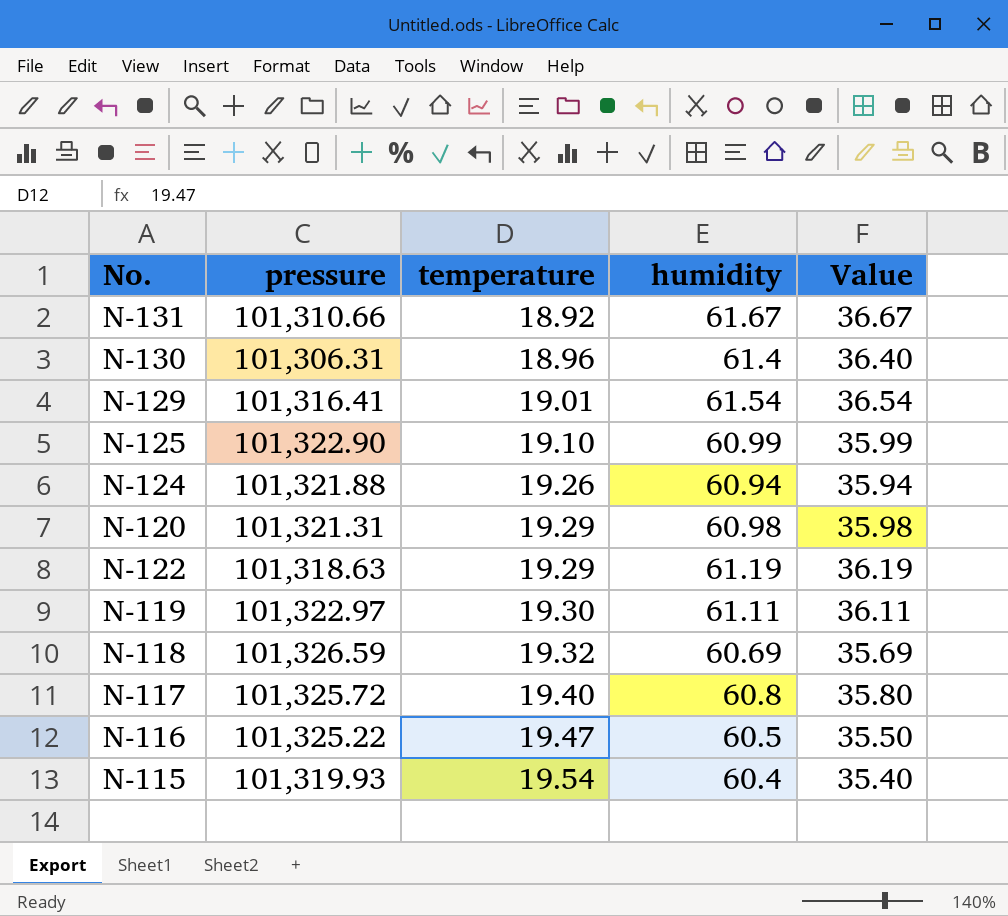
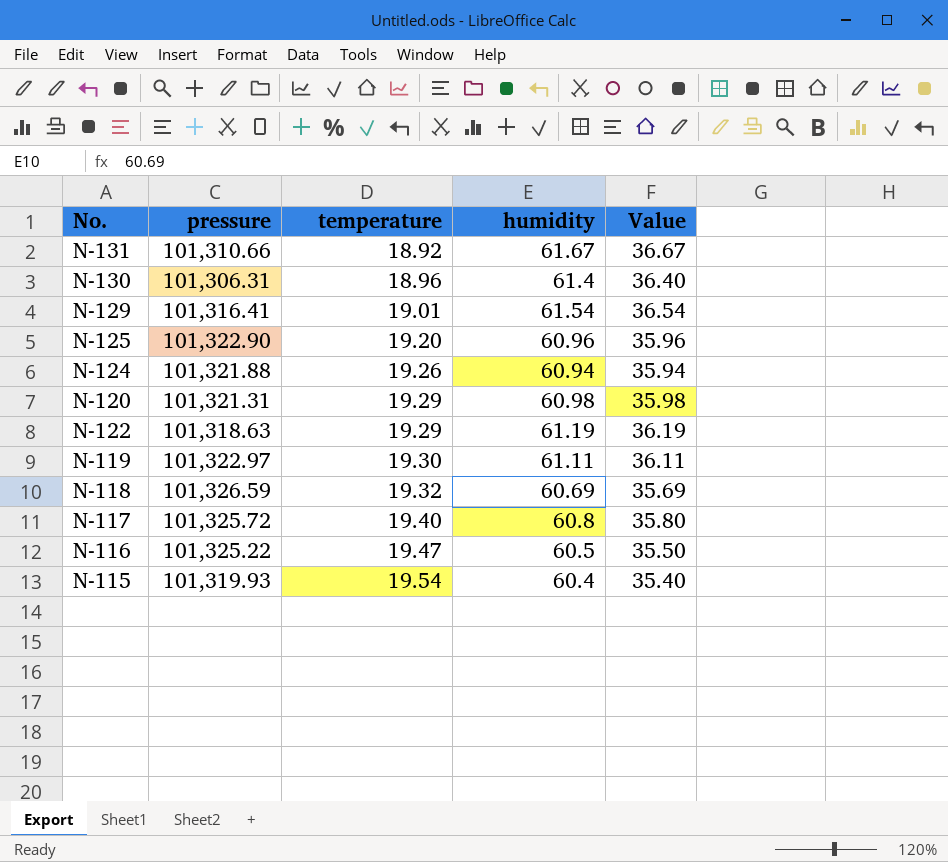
N-125 | temperature: 19.10 -> 19.20
N-125 | humidity: 60.99 -> 60.96
N-125 | Value: 35.99 -> 35.96

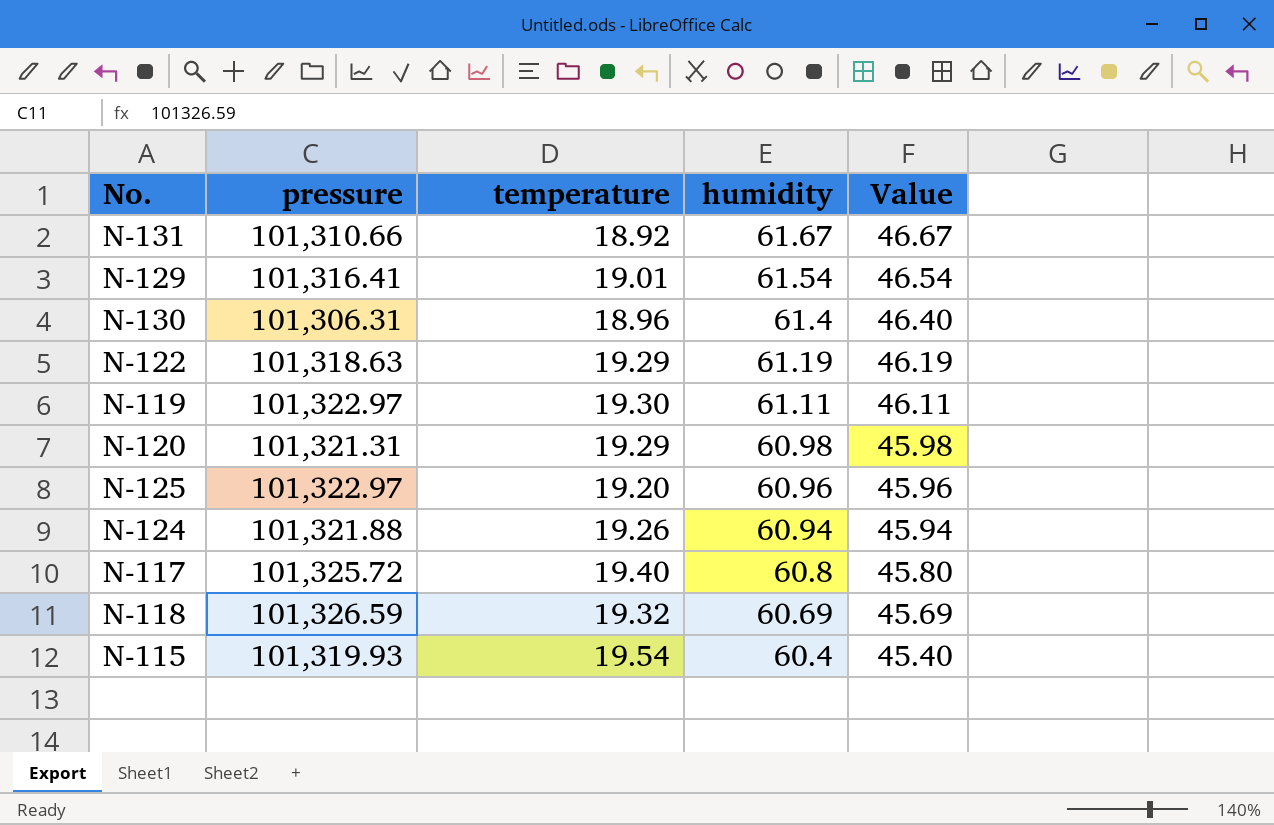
row order: temperature ascending -> humidity descending
column Value | formula: [humidity] - 25 -> [humidity] - 15
row N-116: 101,325.22 | 19.47 | 60.5 | 35.50 -> none
N-125 | pressure: 101,322.90 -> 101,322.97

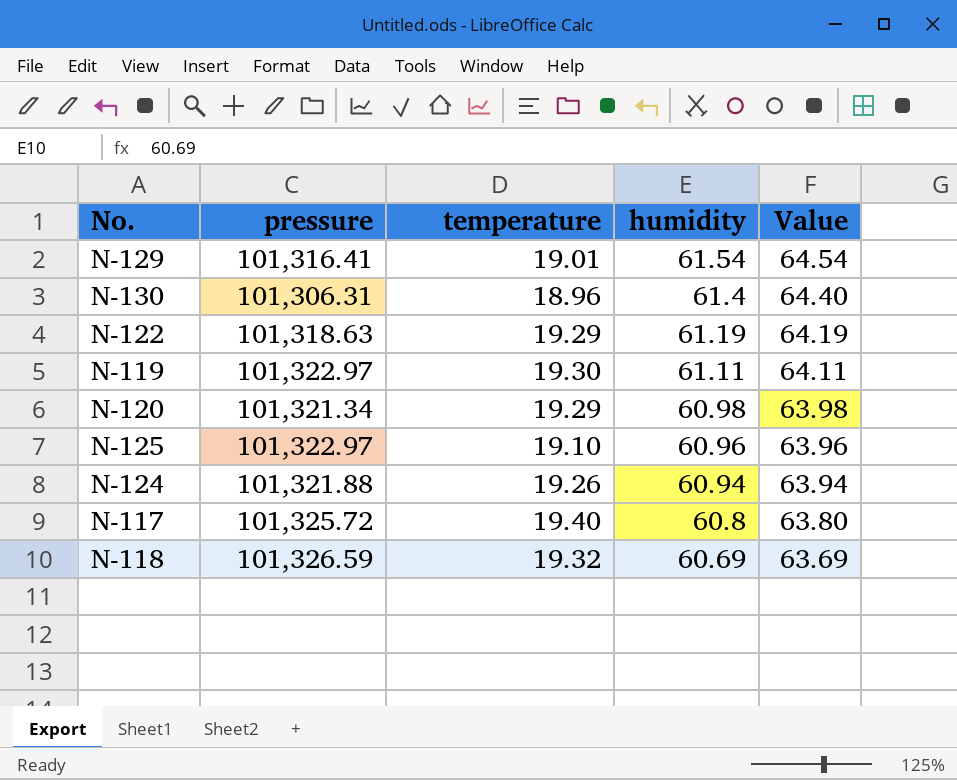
column Value | formula: [humidity] - 15 -> [humidity] + 3
row N-131: 101,310.66 | 18.92 | 61.67 | 46.67 -> none
row N-115: 101,319.93 | 19.54 | 60.4 | 45.40 -> none
N-120 | pressure: 101,321.31 -> 101,321.34
N-125 | temperature: 19.20 -> 19.10

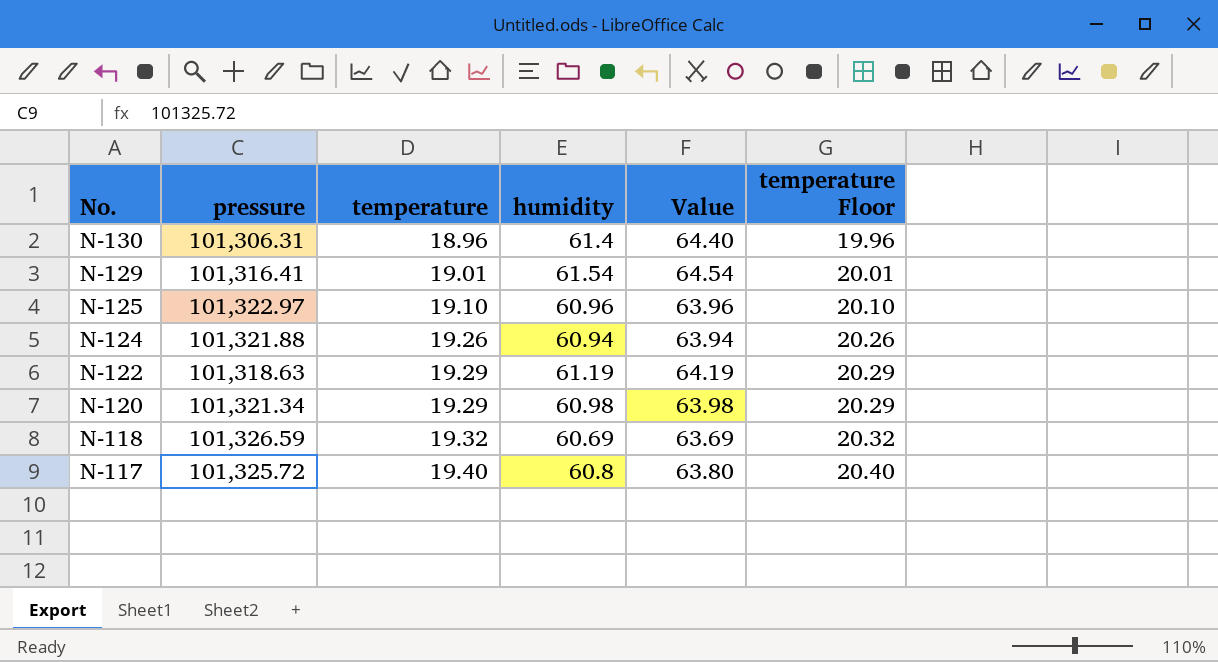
row order: humidity descending -> No. descending
column temperature Floor | formula: none -> [temperature] + 1
row N-119: 101,322.97 | 19.30 | 61.11 | 64.11 -> none

